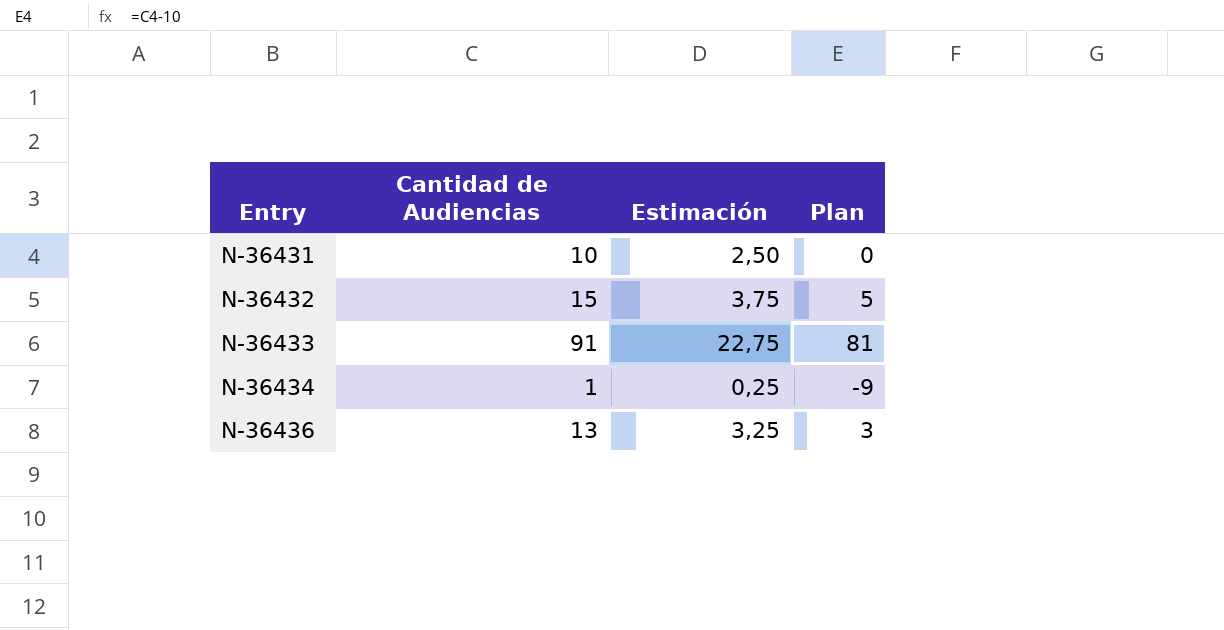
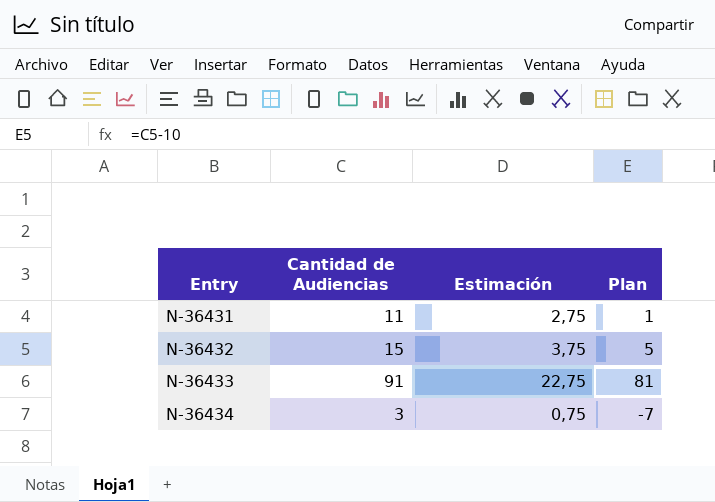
row N-36436: 13 | 3,25 | 3 -> none
N-36431 | Cantidad de Audiencias: 10 -> 11
N-36431 | Estimación: 2,50 -> 2,75
N-36431 | Plan: 0 -> 1
N-36434 | Cantidad de Audiencias: 1 -> 3
N-36434 | Estimación: 0,25 -> 0,75
N-36434 | Plan: -9 -> -7

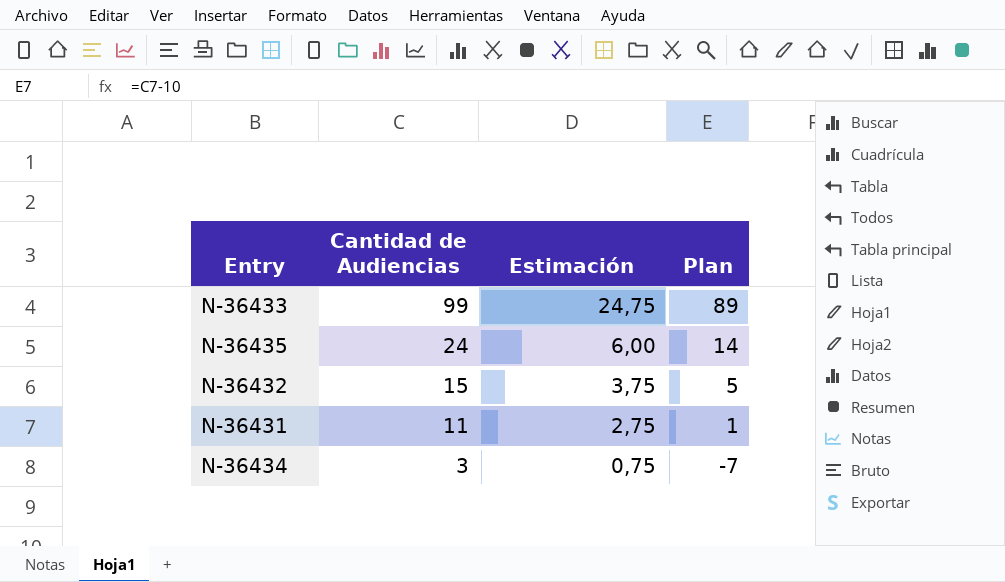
row order: Entry ascending -> Cantidad de Audiencias descending
N-36433 | Cantidad de Audiencias: 91 -> 99
N-36433 | Estimación: 22,75 -> 24,75
N-36433 | Plan: 81 -> 89
row N-36435: none -> 24 | 6,00 | 14

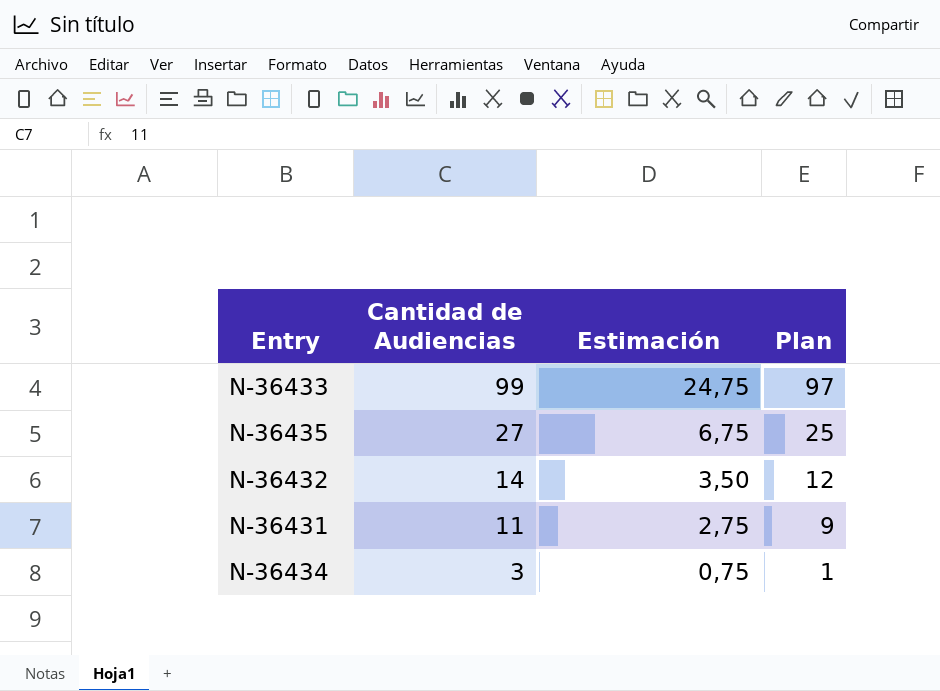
column Plan | formula: [Cantidad de Audiencias] - 10 -> [Cantidad de Audiencias] - 2
N-36435 | Cantidad de Audiencias: 24 -> 27
N-36435 | Estimación: 6,00 -> 6,75
N-36432 | Cantidad de Audiencias: 15 -> 14
N-36432 | Estimación: 3,75 -> 3,50

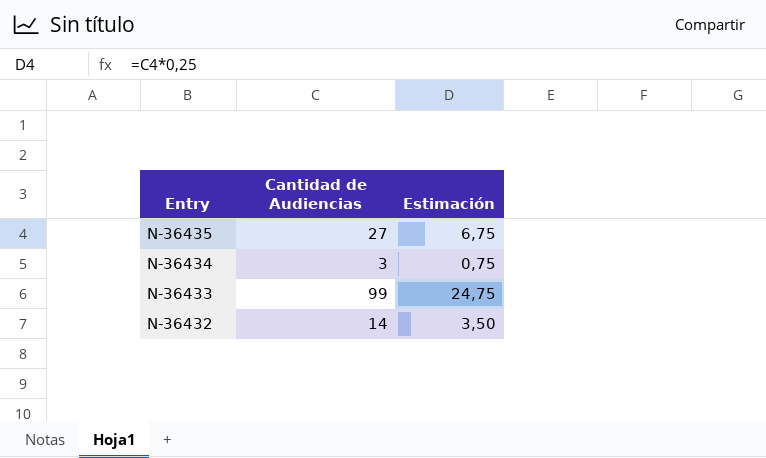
row order: Cantidad de Audiencias descending -> Entry descending
column Plan | formula: [Cantidad de Audiencias] - 2 -> none
row N-36431: 11 | 2,75 | 9 -> none

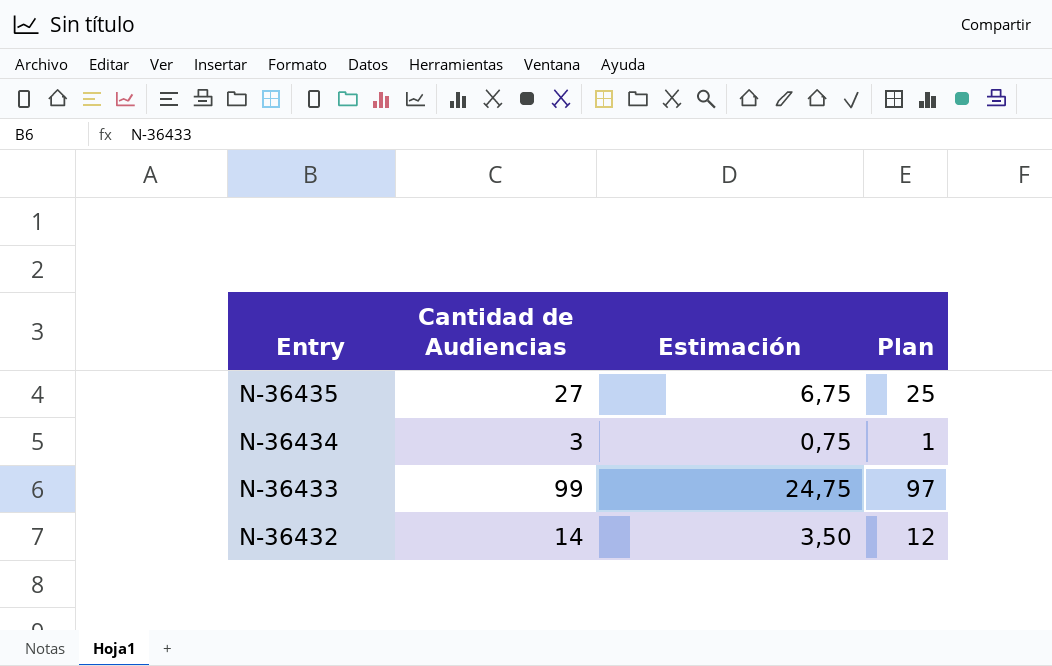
column Plan | formula: none -> [Cantidad de Audiencias] - 2

